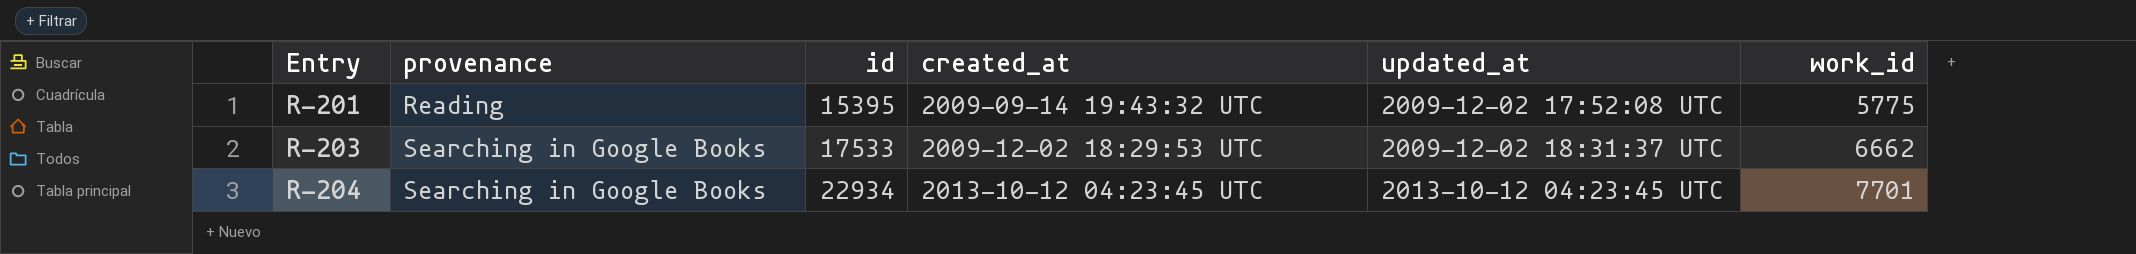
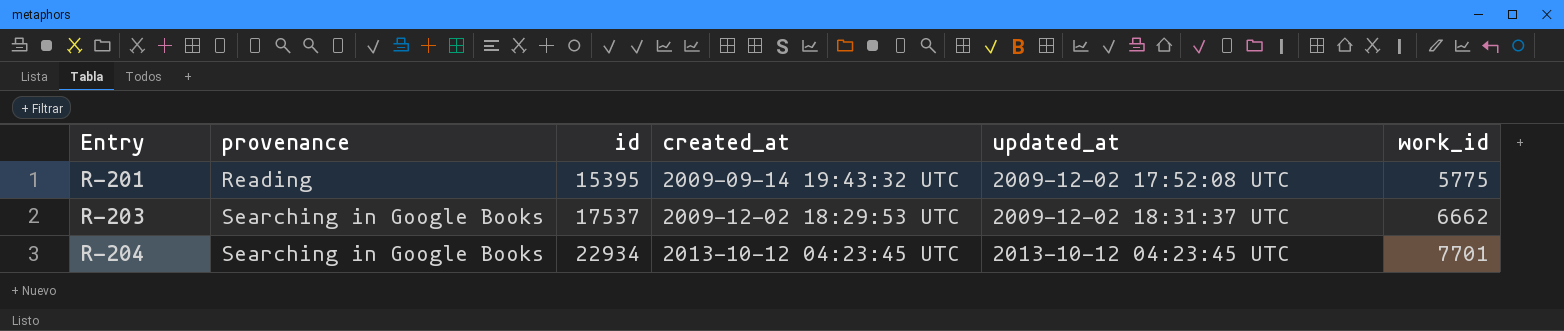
R-203 | id: 17533 -> 17537

